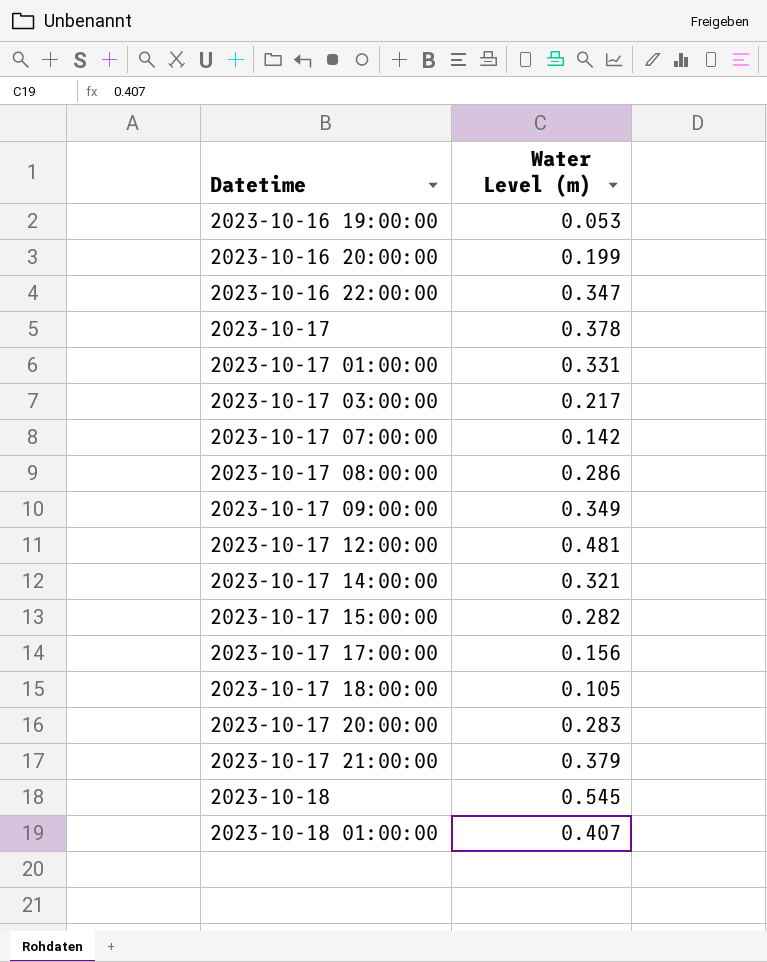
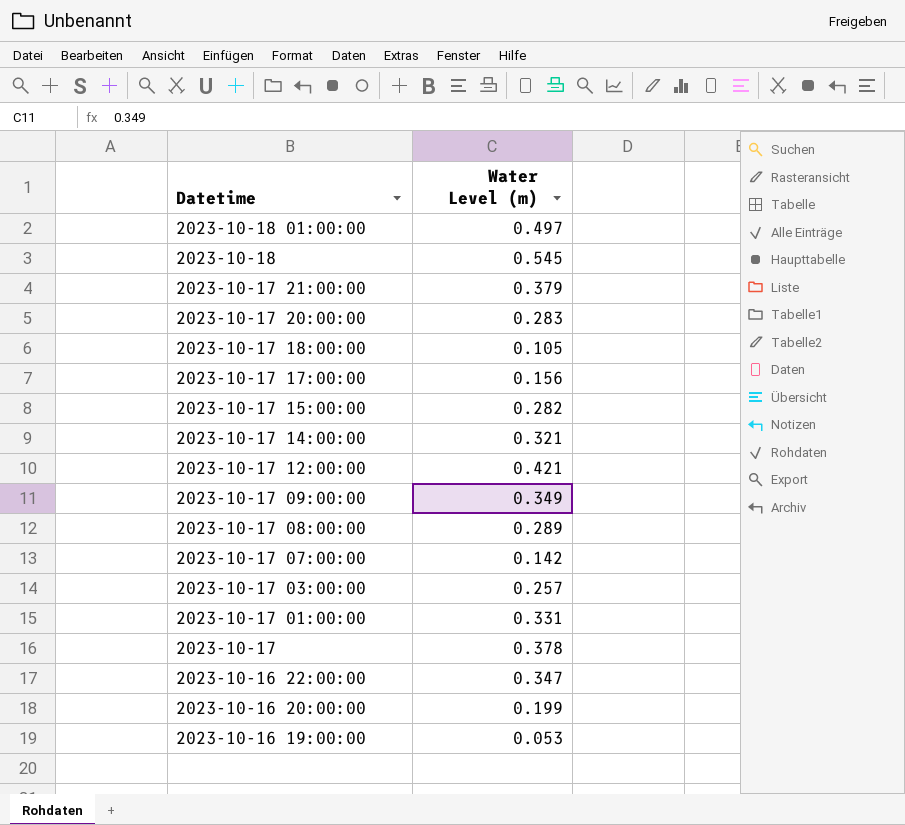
row order: Datetime ascending -> Datetime descending
2023-10-18 01:00:00 | Water Level (m): 0.407 -> 0.497
2023-10-17 12:00:00 | Water Level (m): 0.481 -> 0.421
2023-10-17 08:00:00 | Water Level (m): 0.286 -> 0.289
2023-10-17 03:00:00 | Water Level (m): 0.217 -> 0.257

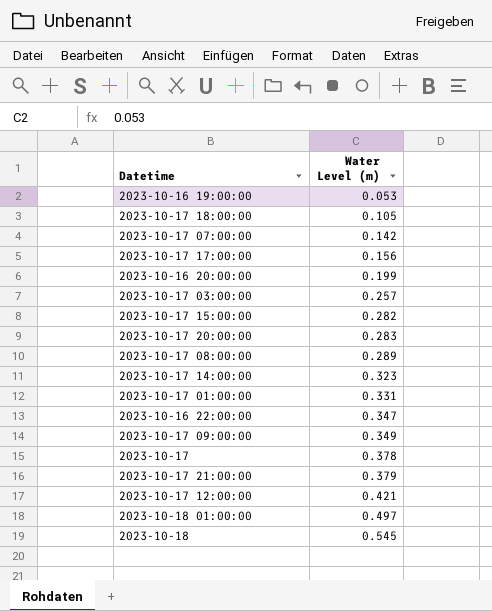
row order: Datetime descending -> Water Level (m) ascending
2023-10-17 14:00:00 | Water Level (m): 0.321 -> 0.323

